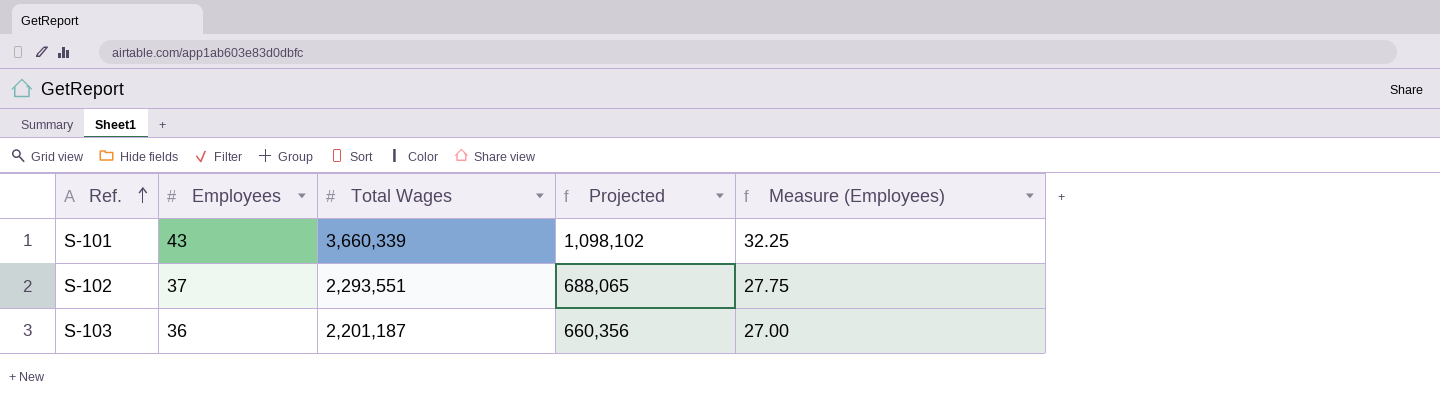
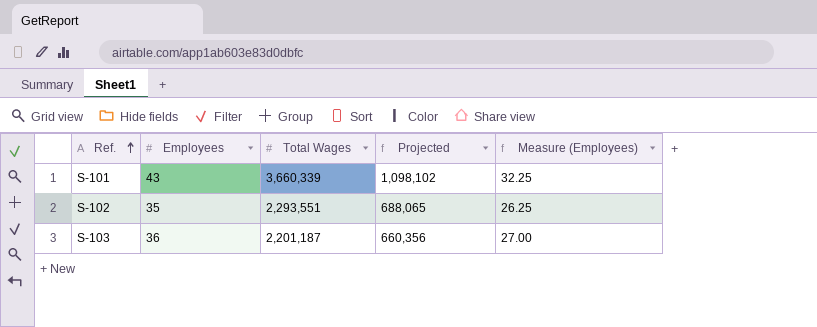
S-102 | Employees: 37 -> 35
S-102 | Measure (Employees): 27.75 -> 26.25

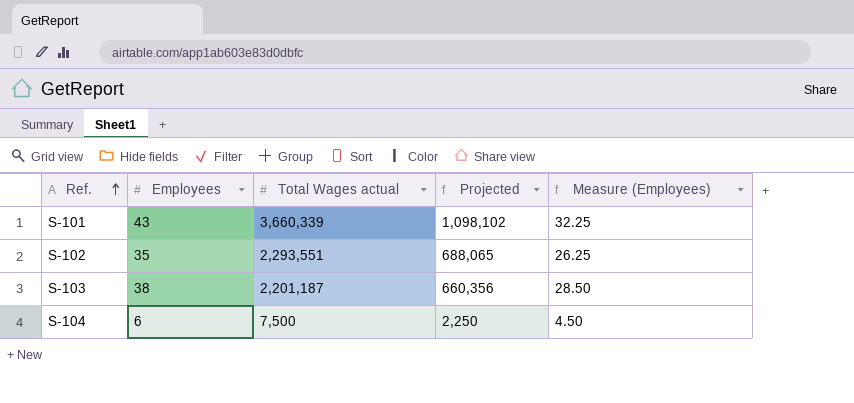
column name: Total Wages -> Total Wages actual
S-103 | Employees: 36 -> 38
S-103 | Measure (Employees): 27.00 -> 28.50
row S-104: none -> 6 | 7,500 | 2,250 | 4.50

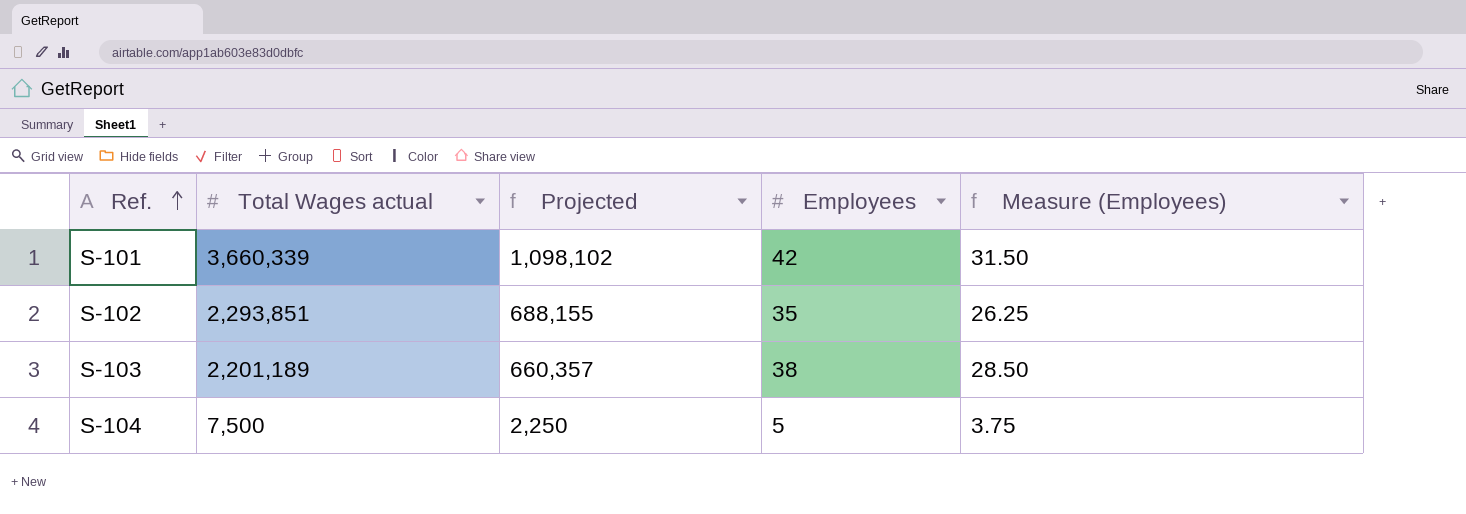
column Employees | position: 2 -> 4
S-101 | Employees: 43 -> 42
S-101 | Measure (Employees): 32.25 -> 31.50
S-102 | Total Wages actual: 2,293,551 -> 2,293,851
S-102 | Projected: 688,065 -> 688,155
S-103 | Total Wages actual: 2,201,187 -> 2,201,189
S-103 | Projected: 660,356 -> 660,357
S-104 | Employees: 6 -> 5
S-104 | Measure (Employees): 4.50 -> 3.75

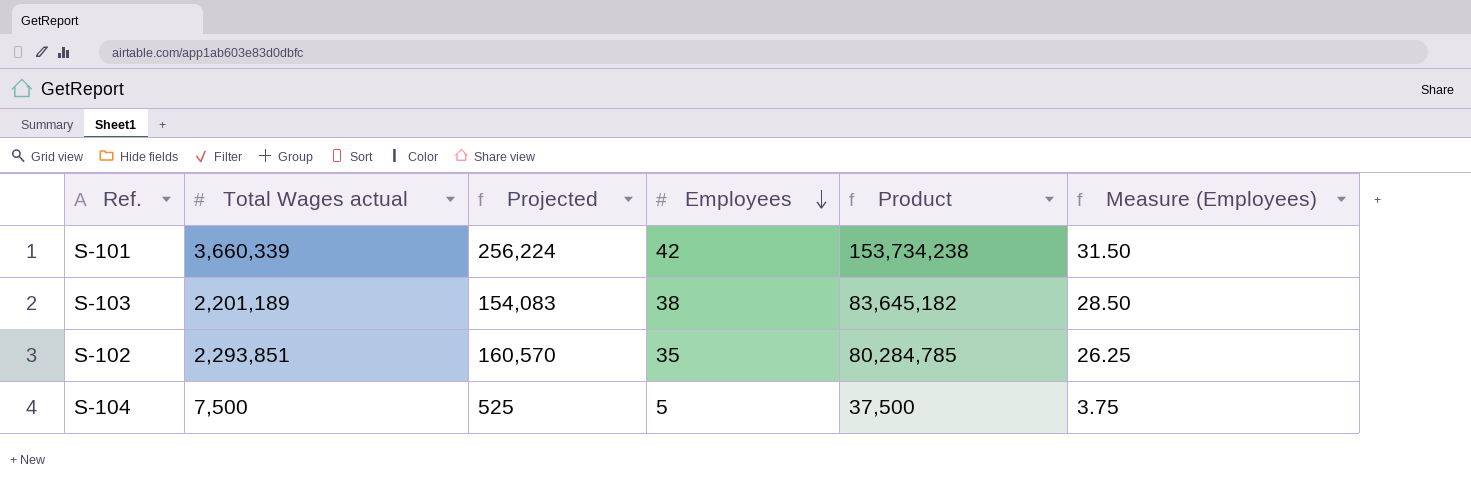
row order: Ref. ascending -> Employees descending
column Projected | formula: [Total Wages actual] * 0.3 -> [Total Wages actual] * 0.07
column Product | formula: none -> [Total Wages actual] * [Employees]

